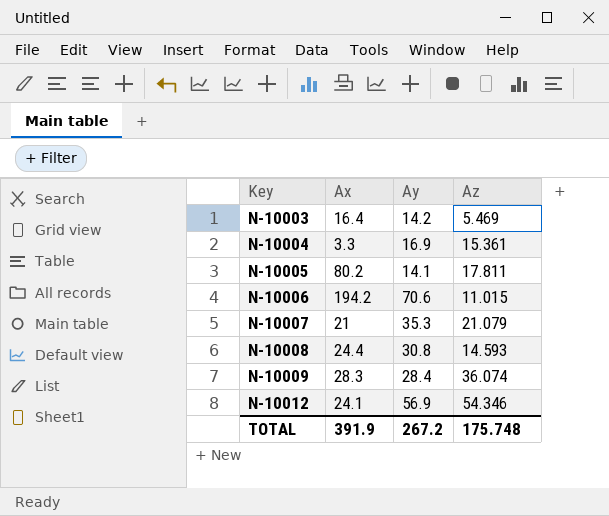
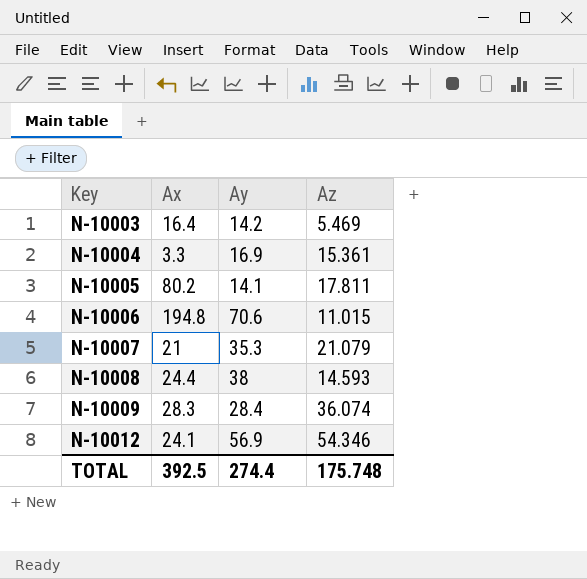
N-10006 | Ax: 194.2 -> 194.8
N-10008 | Ay: 30.8 -> 38
TOTAL | Ax: 391.9 -> 392.5
TOTAL | Ay: 267.2 -> 274.4

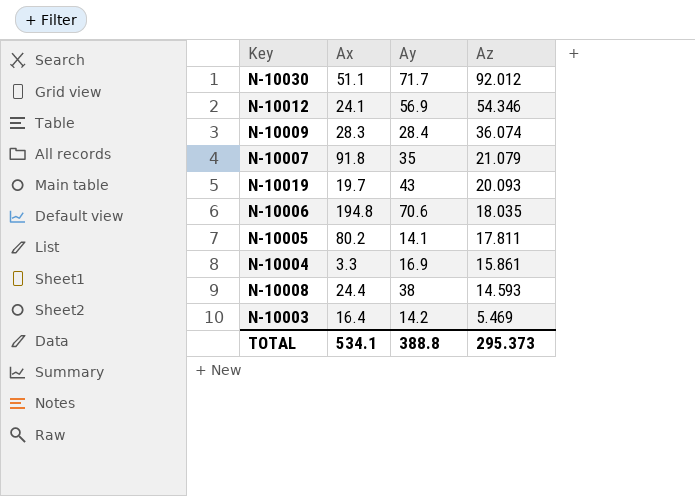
row order: Key ascending -> Az descending
row N-10030: none -> 51.1 | 71.7 | 92.012
N-10007 | Ax: 21 -> 91.8
N-10007 | Ay: 35.3 -> 35
row N-10019: none -> 19.7 | 43 | 20.093
N-10006 | Az: 11.015 -> 18.035
N-10004 | Az: 15.361 -> 15.861
TOTAL | Ax: 392.5 -> 534.1
TOTAL | Ay: 274.4 -> 388.8
TOTAL | Az: 175.748 -> 295.373

